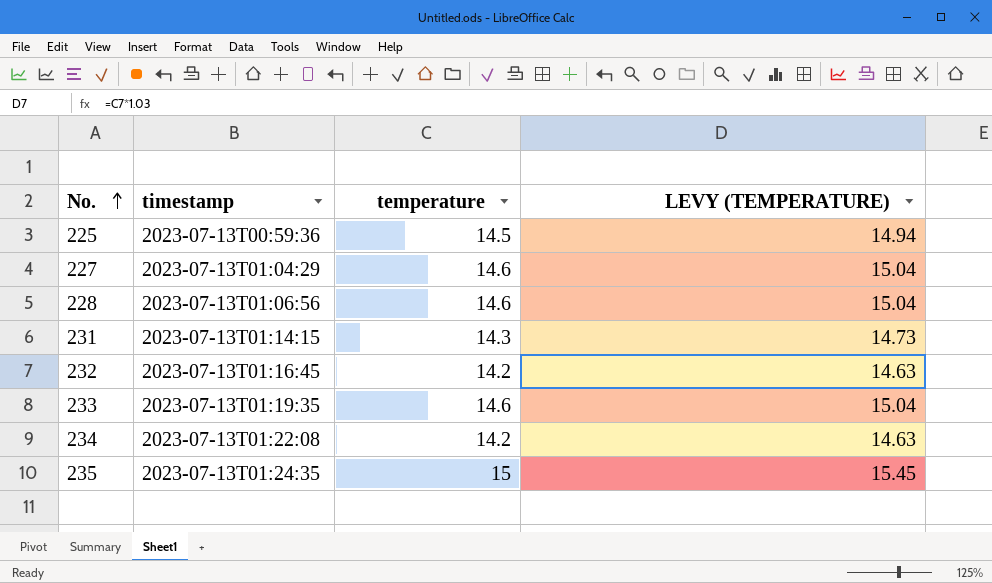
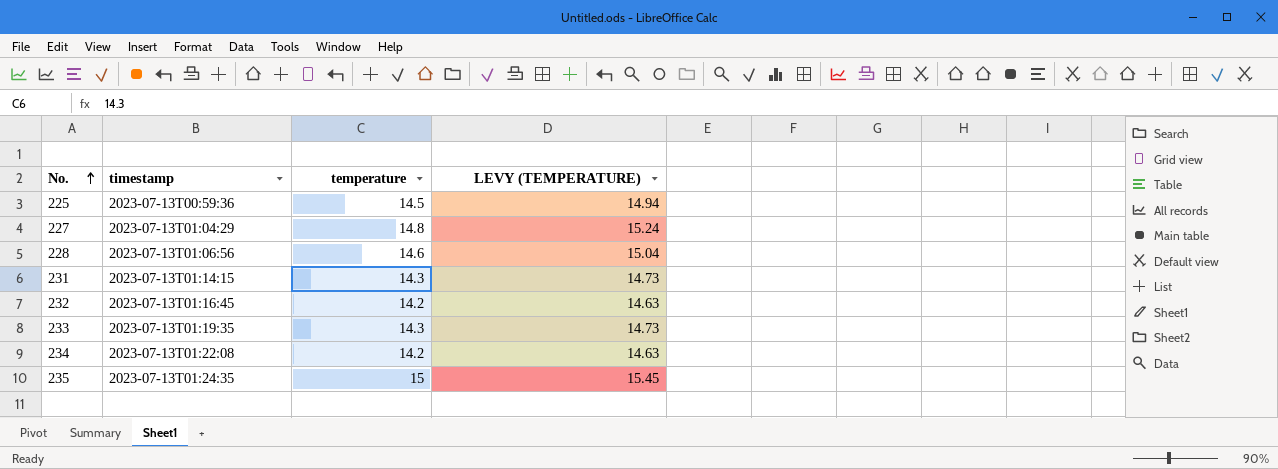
227 | temperature: 14.6 -> 14.8
227 | LEVY (TEMPERATURE): 15.04 -> 15.24
233 | temperature: 14.6 -> 14.3
233 | LEVY (TEMPERATURE): 15.04 -> 14.73

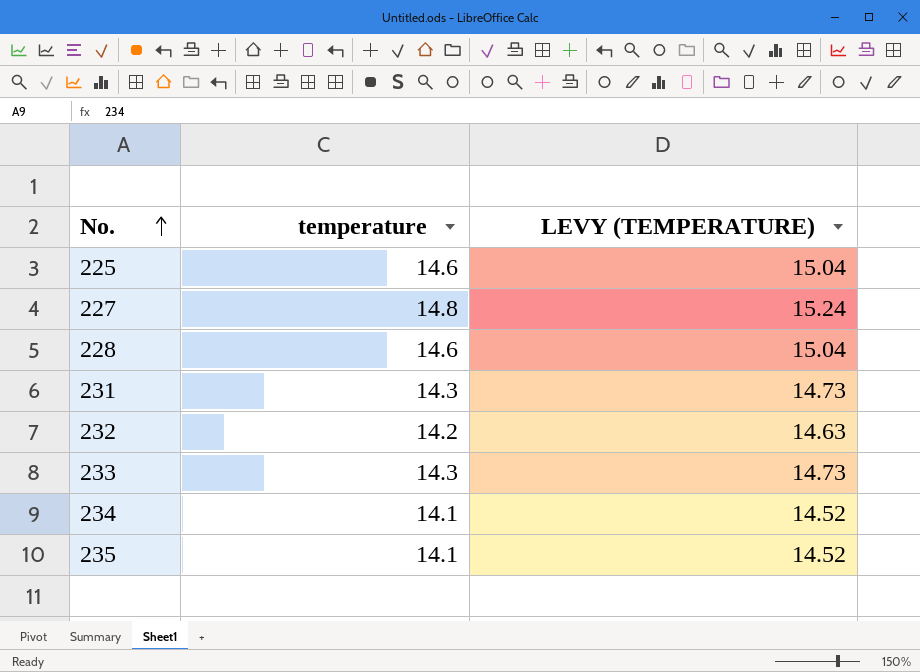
column timestamp | position: 2 -> none
225 | temperature: 14.5 -> 14.6
225 | LEVY (TEMPERATURE): 14.94 -> 15.04
234 | temperature: 14.2 -> 14.1
234 | LEVY (TEMPERATURE): 14.63 -> 14.52
235 | temperature: 15 -> 14.1
235 | LEVY (TEMPERATURE): 15.45 -> 14.52

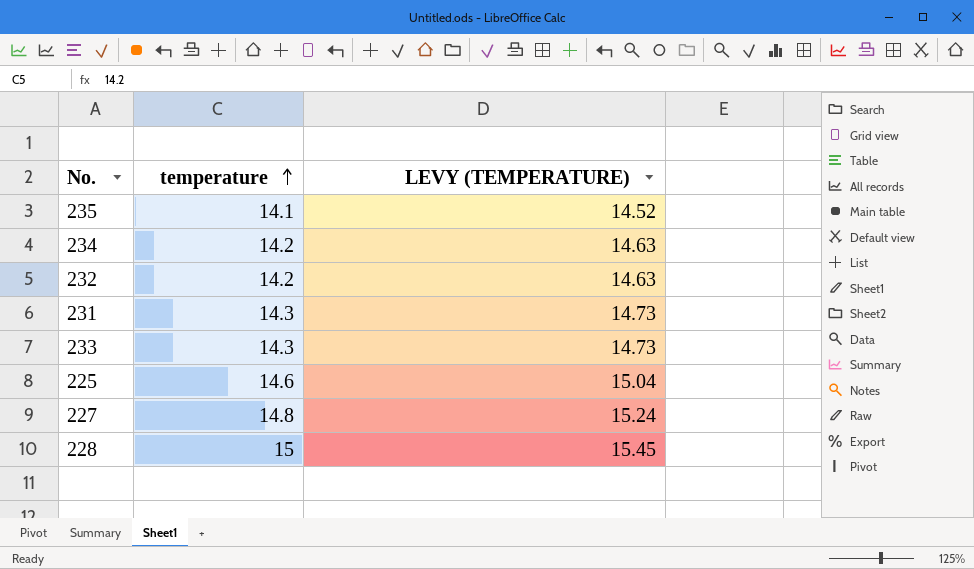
row order: No. ascending -> temperature ascending
234 | temperature: 14.1 -> 14.2
234 | LEVY (TEMPERATURE): 14.52 -> 14.63
228 | temperature: 14.6 -> 15
228 | LEVY (TEMPERATURE): 15.04 -> 15.45

